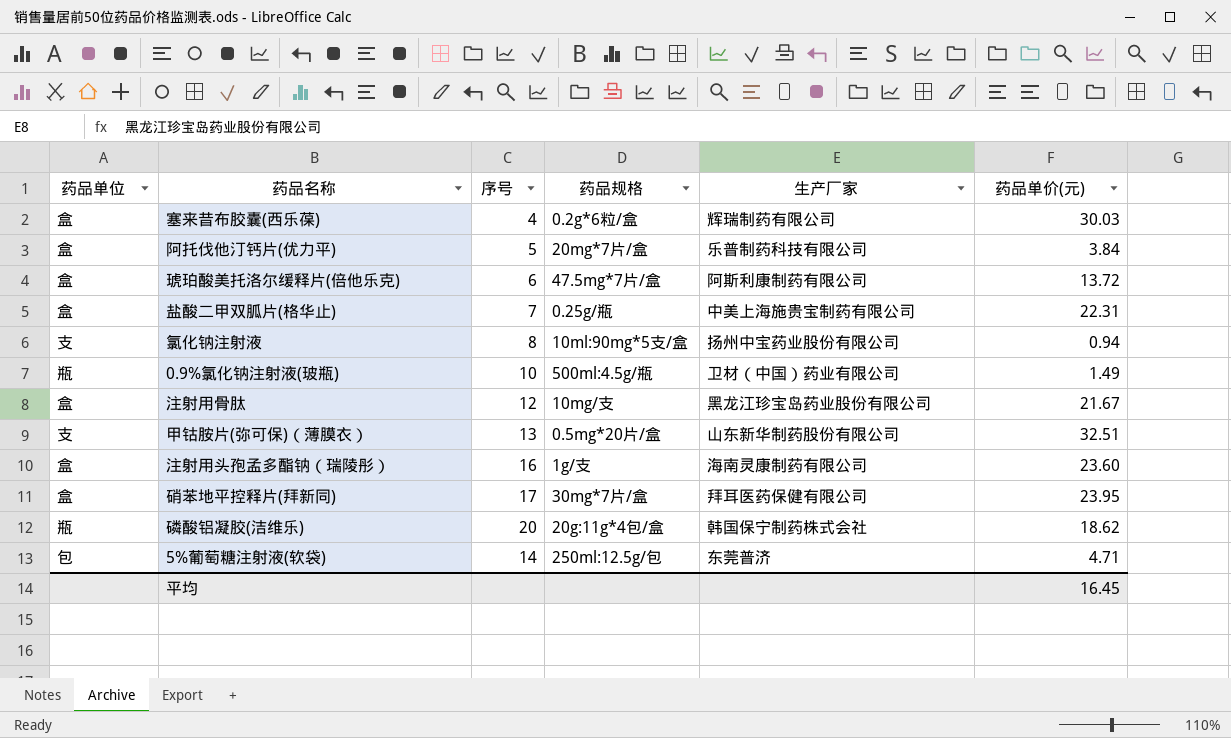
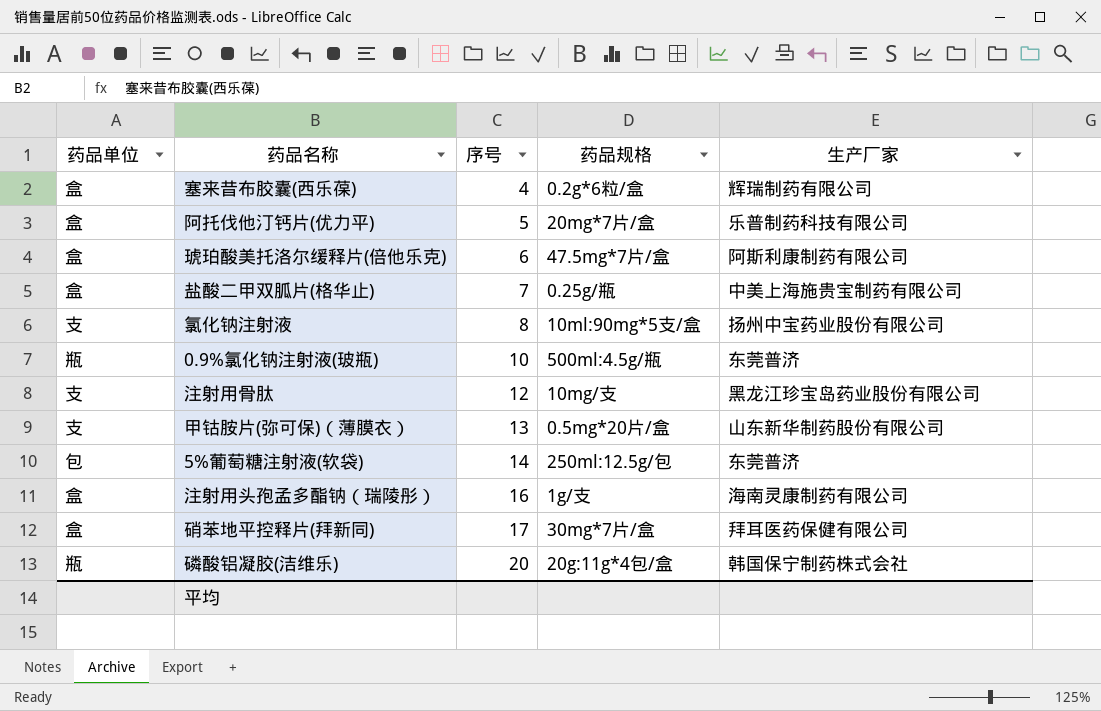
row order: none -> 序号 ascending
column 药品单价(元) | position: 6 -> none
0.9%氯化钠注射液(玻瓶) | 生产厂家: 卫材（中国）药业有限公司 -> 东莞普济
注射用骨肽 | 药品单位: 盒 -> 支

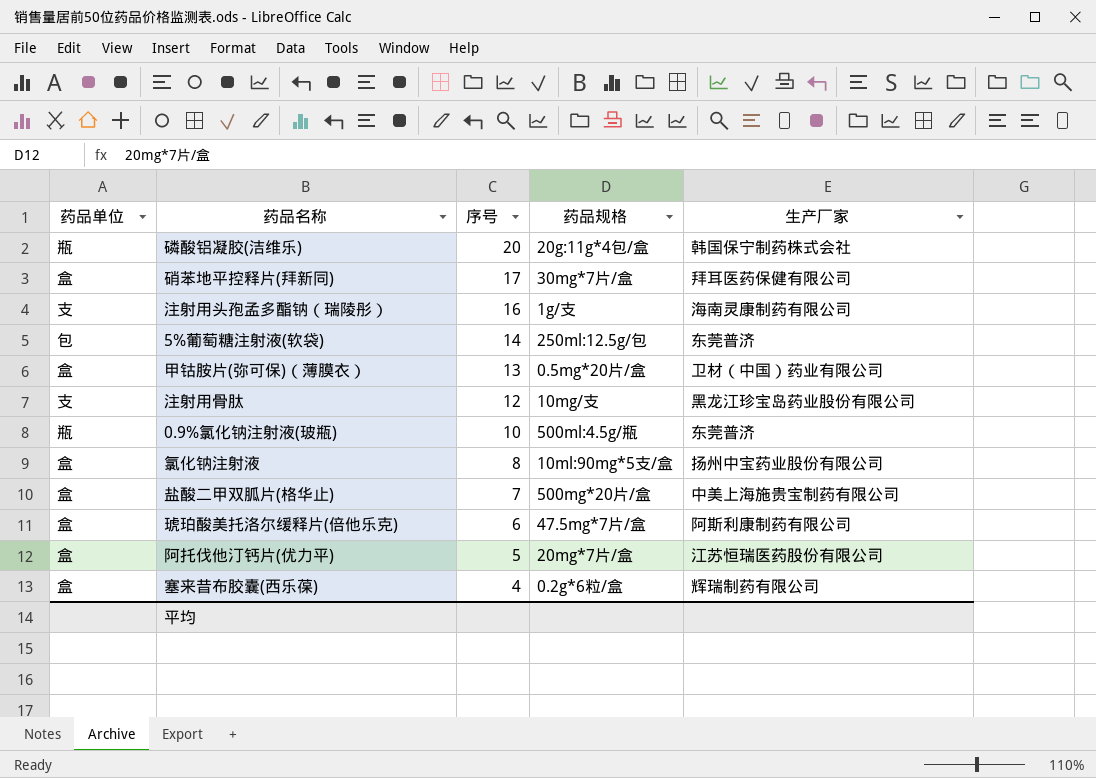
row order: 序号 ascending -> 序号 descending
注射用头孢孟多酯钠（瑞陵彤） | 药品单位: 盒 -> 支
甲钴胺片(弥可保)（薄膜衣） | 药品单位: 支 -> 盒
甲钴胺片(弥可保)（薄膜衣） | 生产厂家: 山东新华制药股份有限公司 -> 卫材（中国）药业有限公司
氯化钠注射液 | 药品单位: 支 -> 盒
盐酸二甲双胍片(格华止) | 药品规格: 0.25g/瓶 -> 500mg*20片/盒
阿托伐他汀钙片(优力平) | 生产厂家: 乐普制药科技有限公司 -> 江苏恒瑞医药股份有限公司

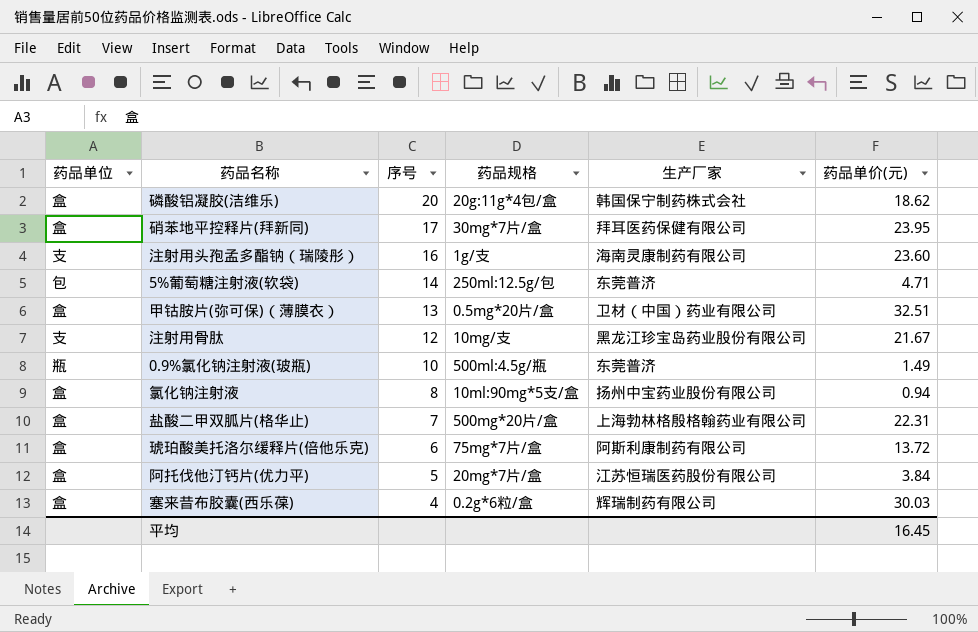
column 药品单价(元) | position: none -> 6
磷酸铝凝胶(洁维乐) | 药品单位: 瓶 -> 盒
盐酸二甲双胍片(格华止) | 生产厂家: 中美上海施贵宝制药有限公司 -> 上海勃林格殷格翰药业有限公司
琥珀酸美托洛尔缓释片(倍他乐克) | 药品规格: 47.5mg*7片/盒 -> 75mg*7片/盒

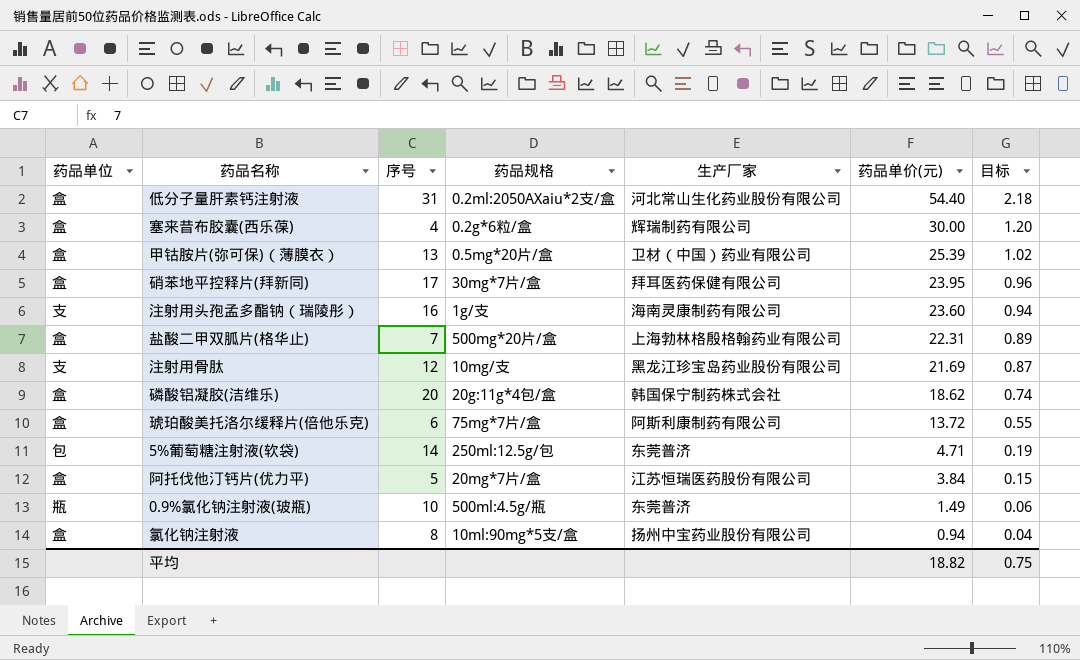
row order: 序号 descending -> 药品单价(元) descending
column 目标 | formula: none -> [药品单价(元)] * 0.04
row 低分子量肝素钙注射液: none -> 盒 | 31 | 0.2ml:2050AXaiu*2支/盒 | 河北常山生化药业股份有限公司 | 54.40 | 2.18
塞来昔布胶囊(西乐葆) | 药品单价(元): 30.03 -> 30.00
甲钴胺片(弥可保)（薄膜衣） | 药品单价(元): 32.51 -> 25.39
注射用骨肽 | 药品单价(元): 21.67 -> 21.69
平均 | 药品单价(元): 16.45 -> 18.82

